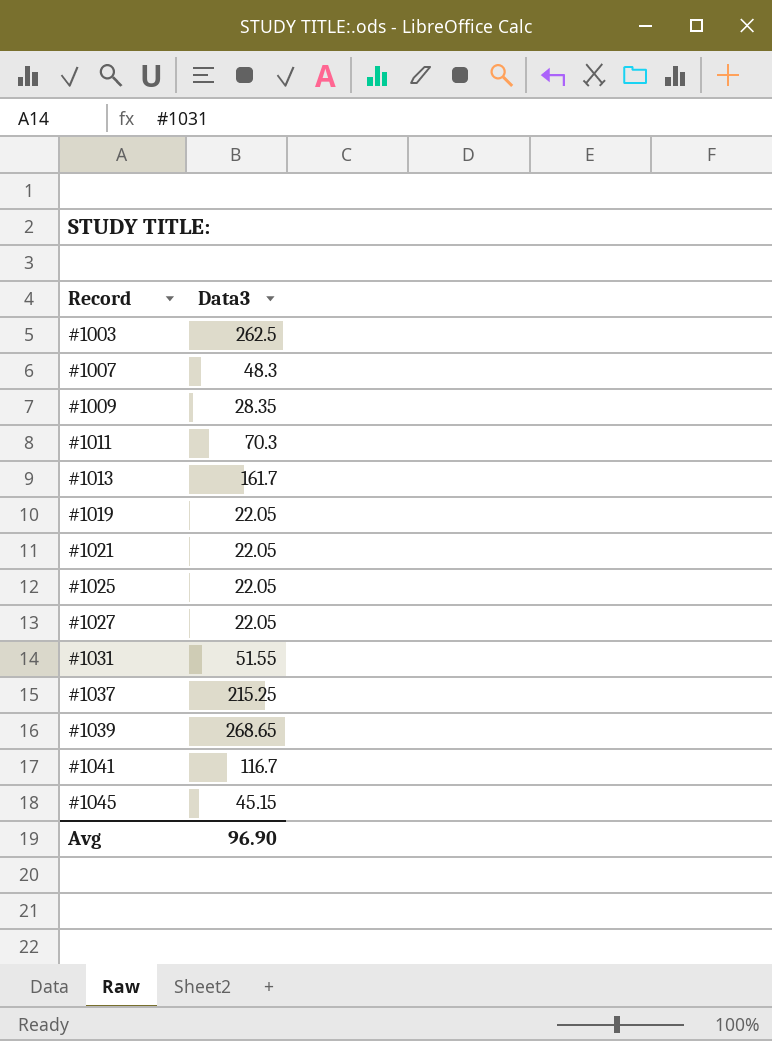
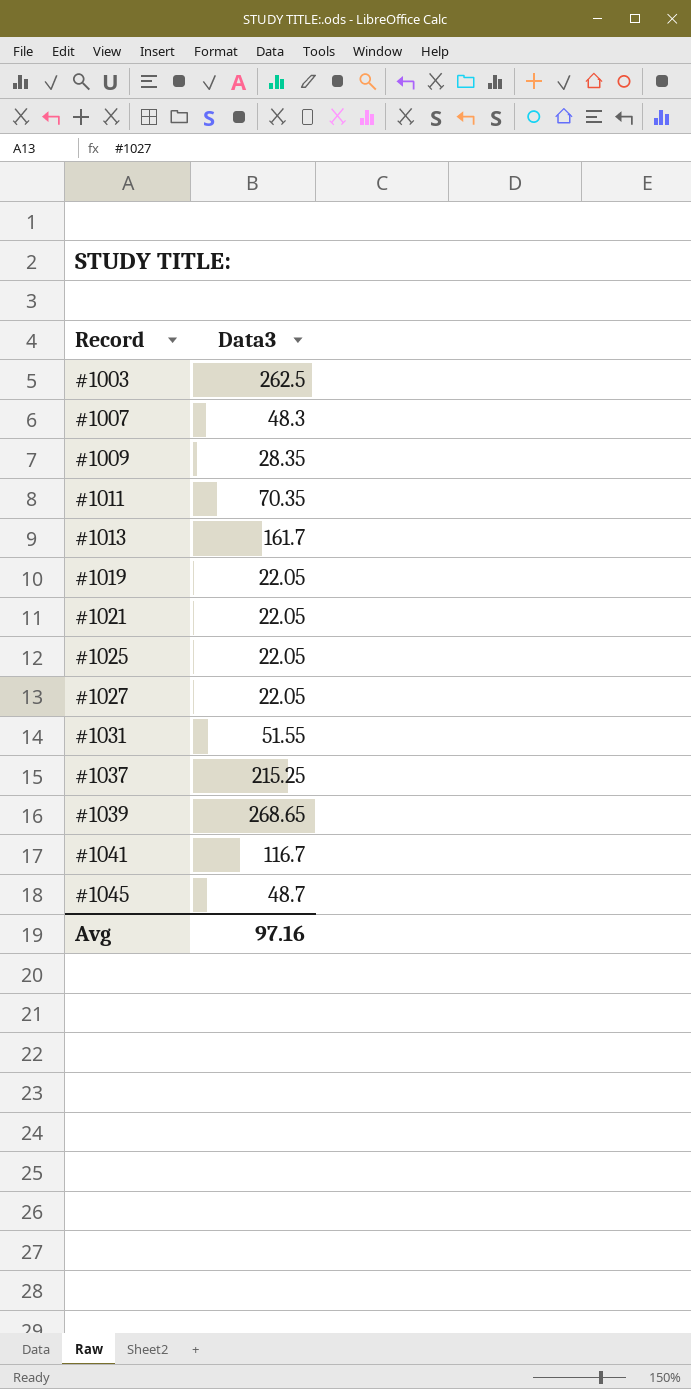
#1011 | Data3: 70.3 -> 70.35
#1045 | Data3: 45.15 -> 48.7
Avg | Data3: 96.90 -> 97.16

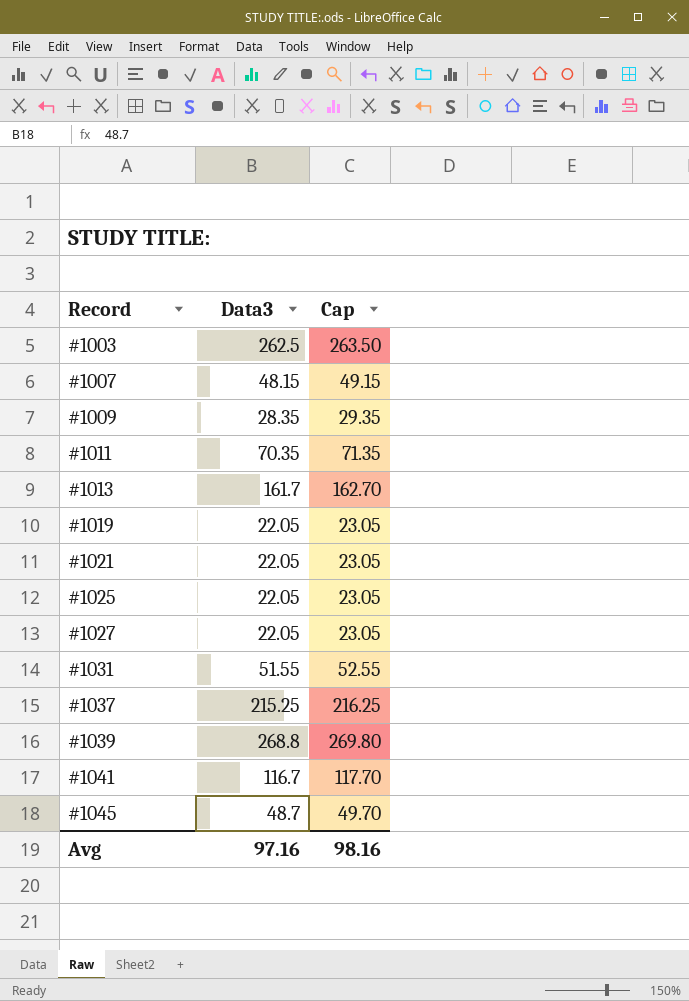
column Cap | formula: none -> [Data3] + 1
#1007 | Data3: 48.3 -> 48.15
#1039 | Data3: 268.65 -> 268.8

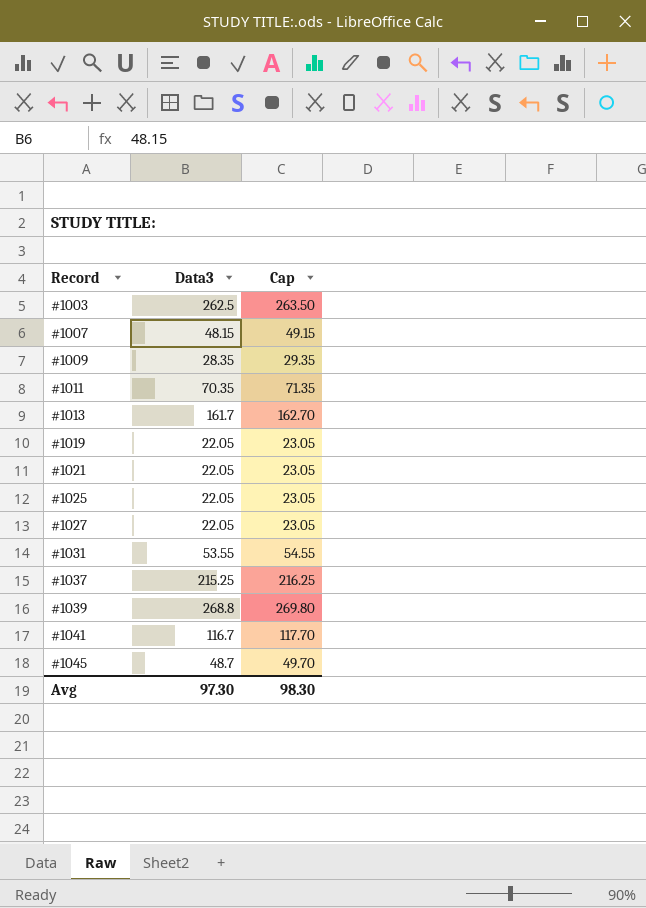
#1031 | Data3: 51.55 -> 53.55
#1031 | Cap: 52.55 -> 54.55
Avg | Data3: 97.16 -> 97.30
Avg | Cap: 98.16 -> 98.30

